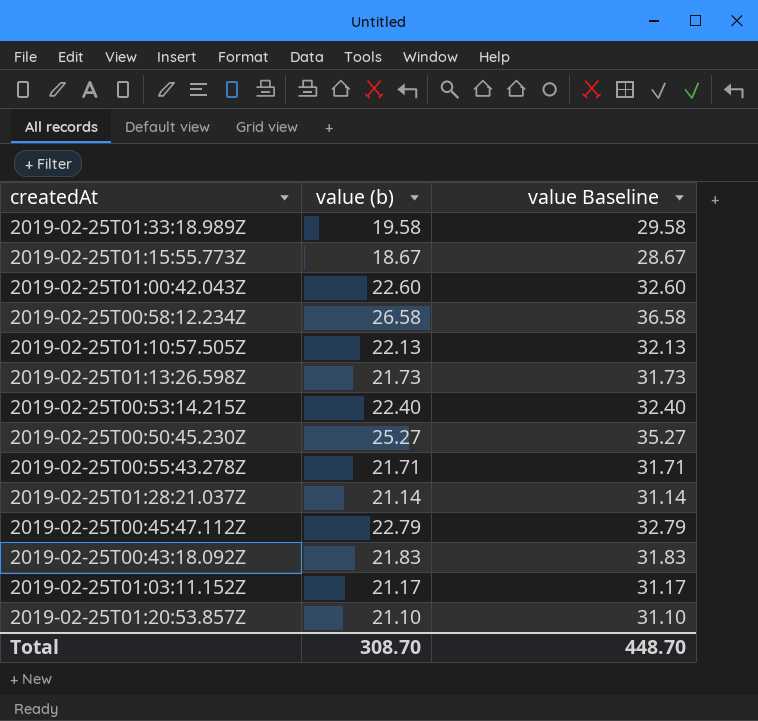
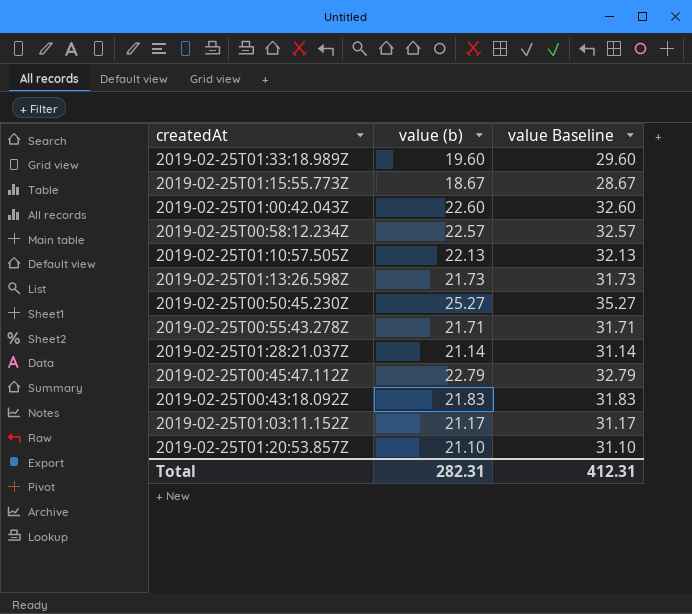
row 2019-02-25T00:53:14.215Z: 22.40 | 32.40 -> none
2019-02-25T01:33:18.989Z | value (b): 19.58 -> 19.60
2019-02-25T01:33:18.989Z | value Baseline: 29.58 -> 29.60
2019-02-25T00:58:12.234Z | value (b): 26.58 -> 22.57
2019-02-25T00:58:12.234Z | value Baseline: 36.58 -> 32.57
Total | value (b): 308.70 -> 282.31
Total | value Baseline: 448.70 -> 412.31

